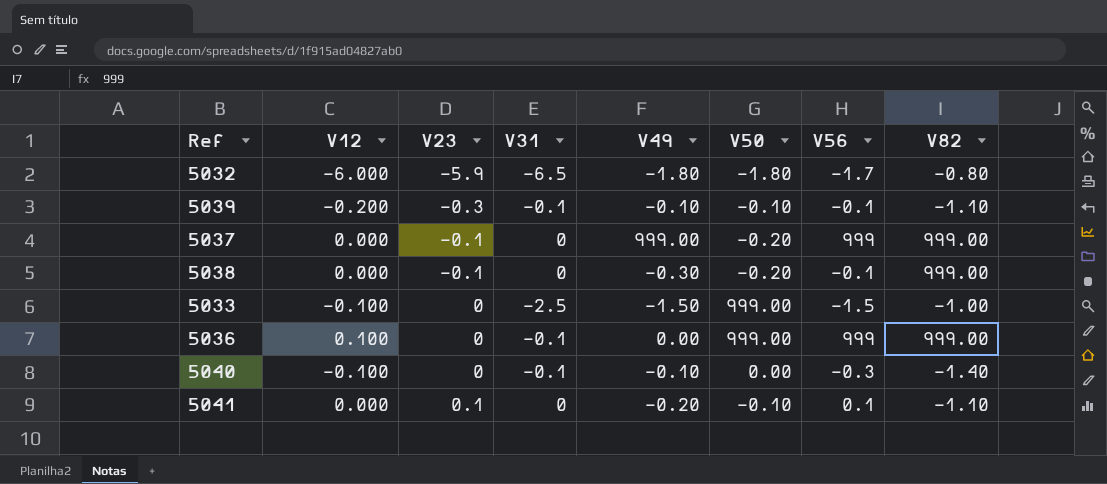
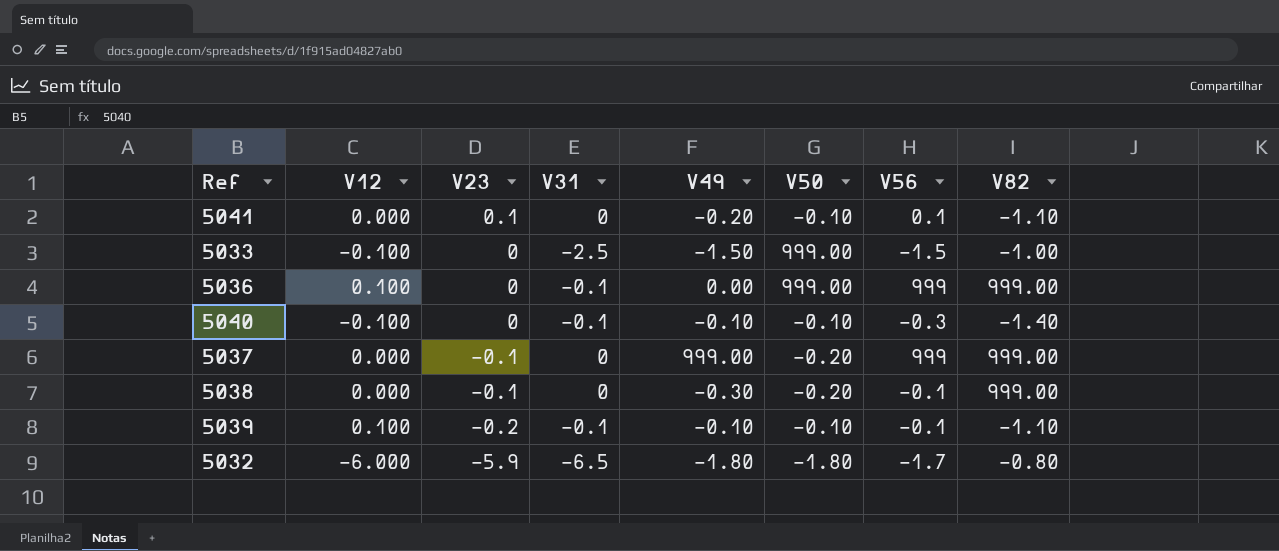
row order: V23 ascending -> V23 descending
5040 | V50: 0.00 -> -0.10
5039 | V12: -0.200 -> 0.100
5039 | V23: -0.3 -> -0.2

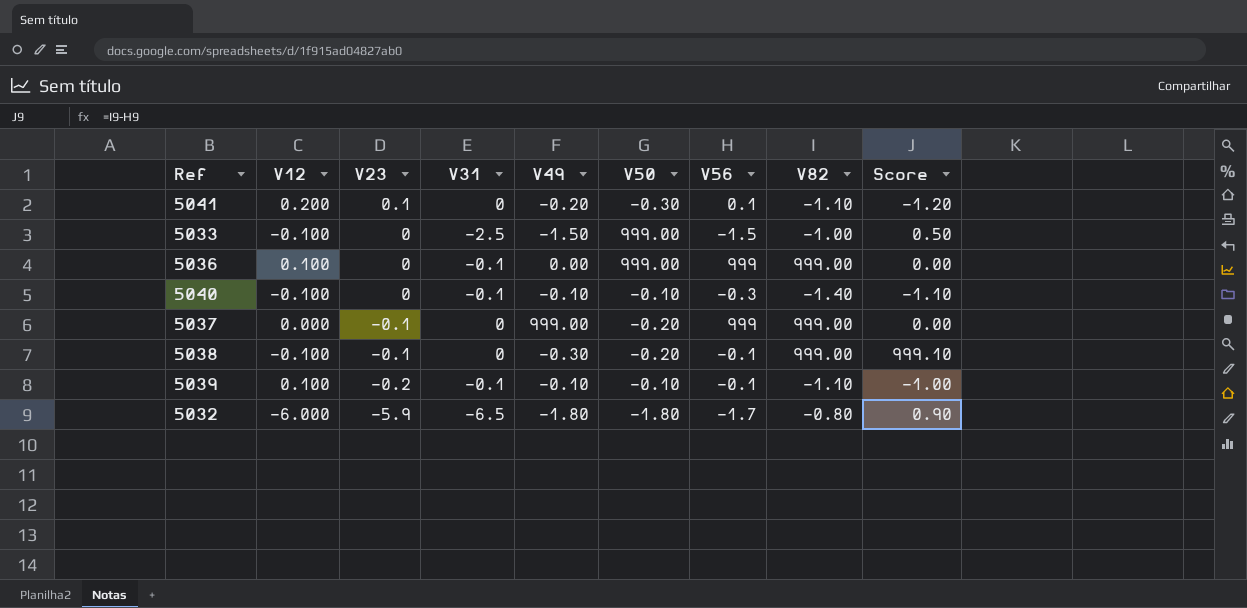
column Score | formula: none -> [V82] - [V56]
5041 | V12: 0.000 -> 0.200
5041 | V50: -0.10 -> -0.30
5038 | V12: 0.000 -> -0.100

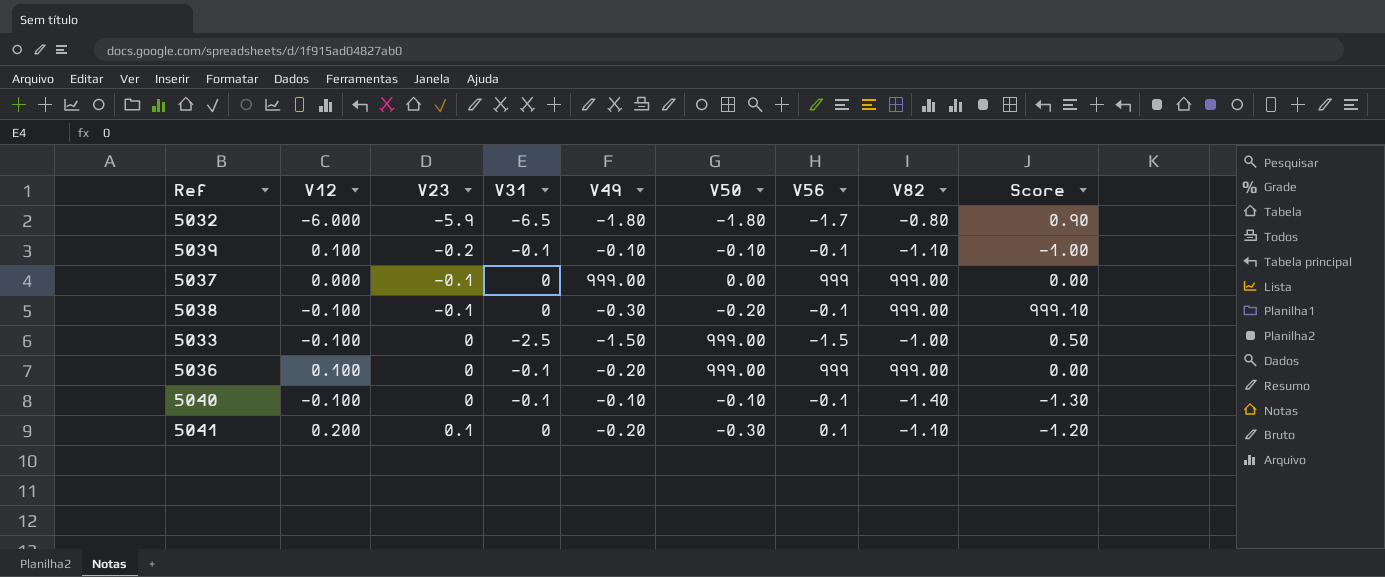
row order: V23 descending -> V23 ascending
5037 | V50: -0.20 -> 0.00
5036 | V49: 0.00 -> -0.20
5040 | V56: -0.3 -> -0.1
5040 | Score: -1.10 -> -1.30

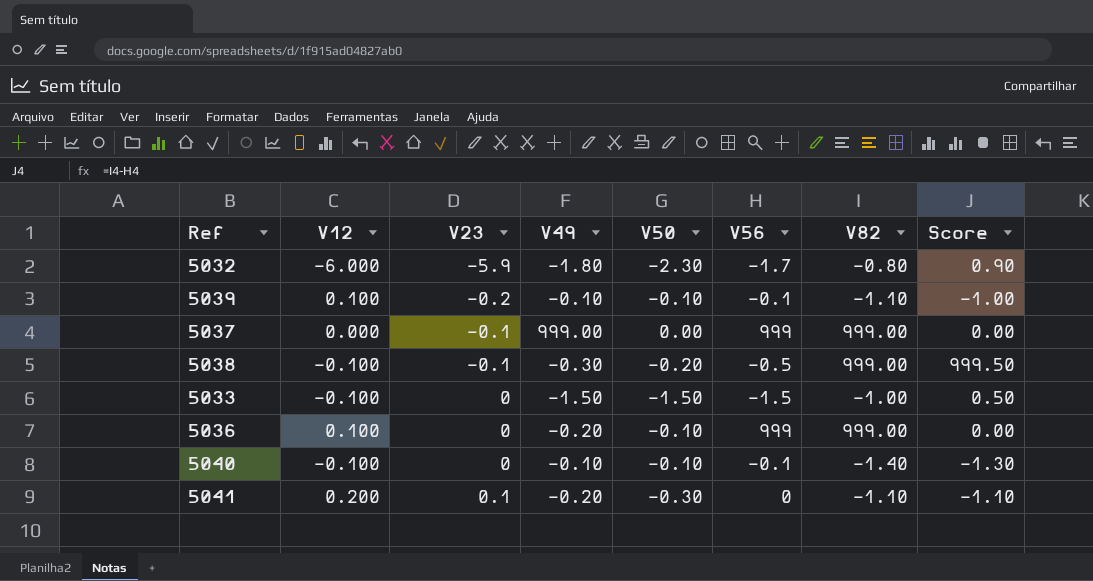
column V31 | position: 4 -> none
5032 | V50: -1.80 -> -2.30
5038 | V56: -0.1 -> -0.5
5038 | Score: 999.10 -> 999.50
5033 | V50: 999.00 -> -1.50
5036 | V50: 999.00 -> -0.10
5041 | V56: 0.1 -> 0
5041 | Score: -1.20 -> -1.10

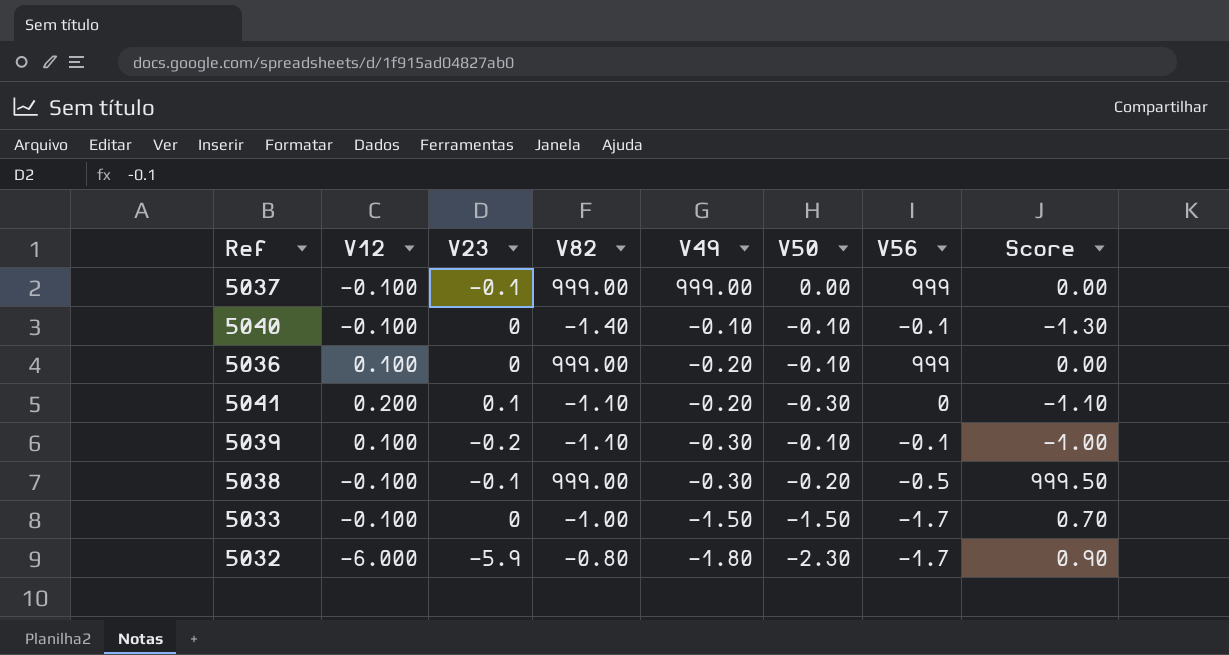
row order: V23 ascending -> V49 descending
column V82 | position: 7 -> 4
5037 | V12: 0.000 -> -0.100
5039 | V49: -0.10 -> -0.30
5033 | V56: -1.5 -> -1.7
5033 | Score: 0.50 -> 0.70

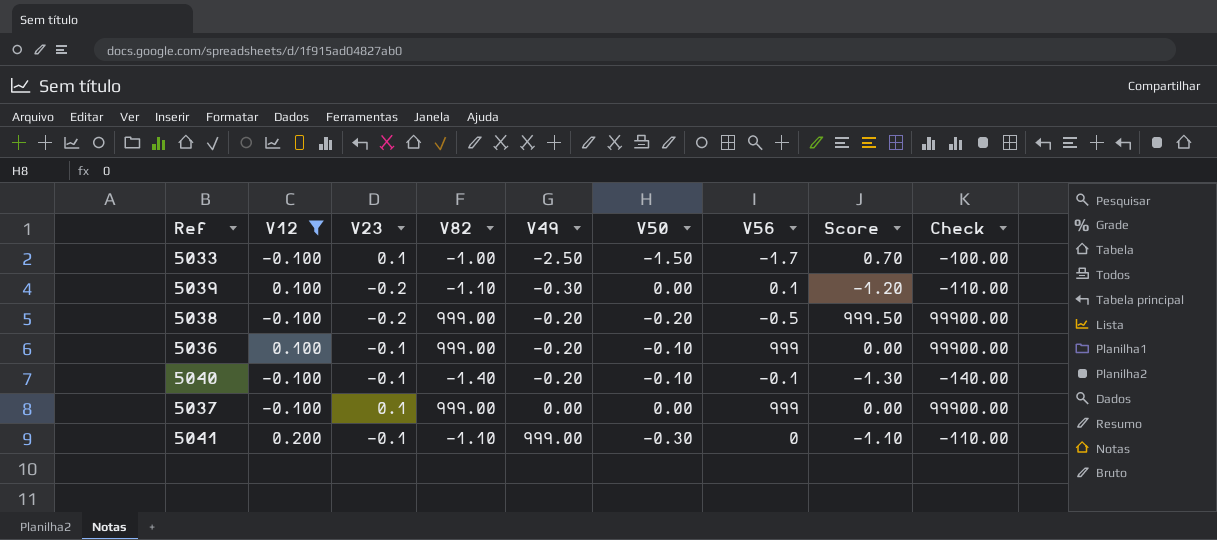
filter: none -> V12 != -6.000
row order: V49 descending -> V49 ascending
column Check | formula: none -> [V82] * 100
5033 | V23: 0 -> 0.1
5033 | V49: -1.50 -> -2.50
5039 | V50: -0.10 -> 0.00
5039 | V56: -0.1 -> 0.1
5039 | Score: -1.00 -> -1.20
5038 | V23: -0.1 -> -0.2
5038 | V49: -0.30 -> -0.20
5036 | V23: 0 -> -0.1
5040 | V23: 0 -> -0.1
5040 | V49: -0.10 -> -0.20
5037 | V23: -0.1 -> 0.1
5037 | V49: 999.00 -> 0.00
5041 | V23: 0.1 -> -0.1
5041 | V49: -0.20 -> 999.00

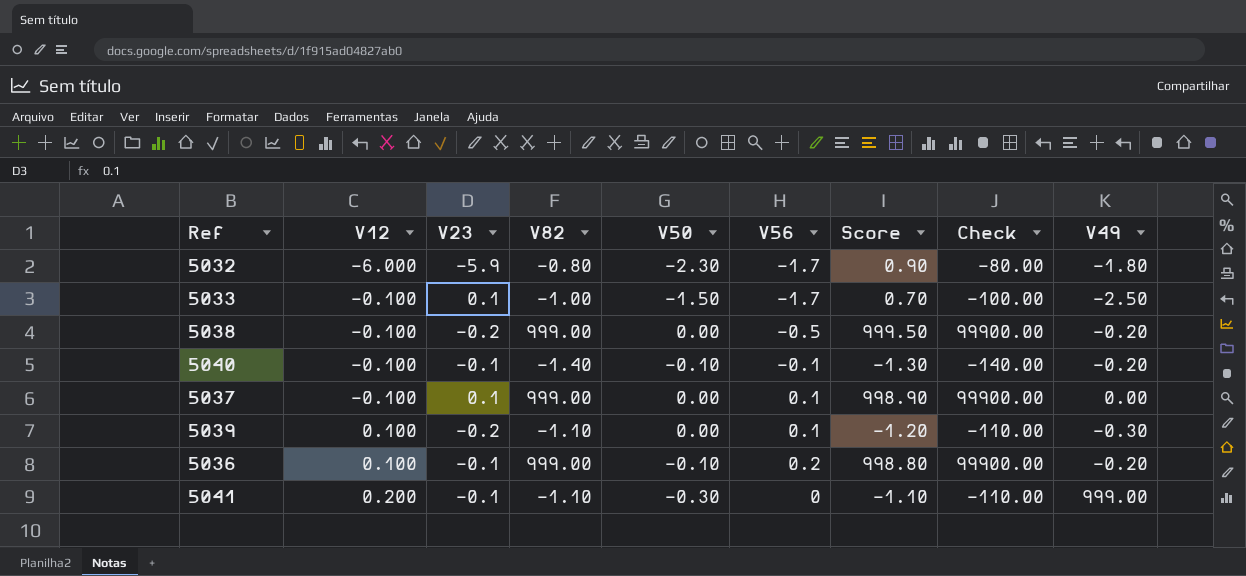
filter: V12 != -6.000 -> none
row order: V49 ascending -> V12 ascending
column V49 | position: 5 -> 9
5038 | V50: -0.20 -> 0.00
5037 | V56: 999 -> 0.1
5037 | Score: 0.00 -> 998.90
5036 | V56: 999 -> 0.2
5036 | Score: 0.00 -> 998.80

